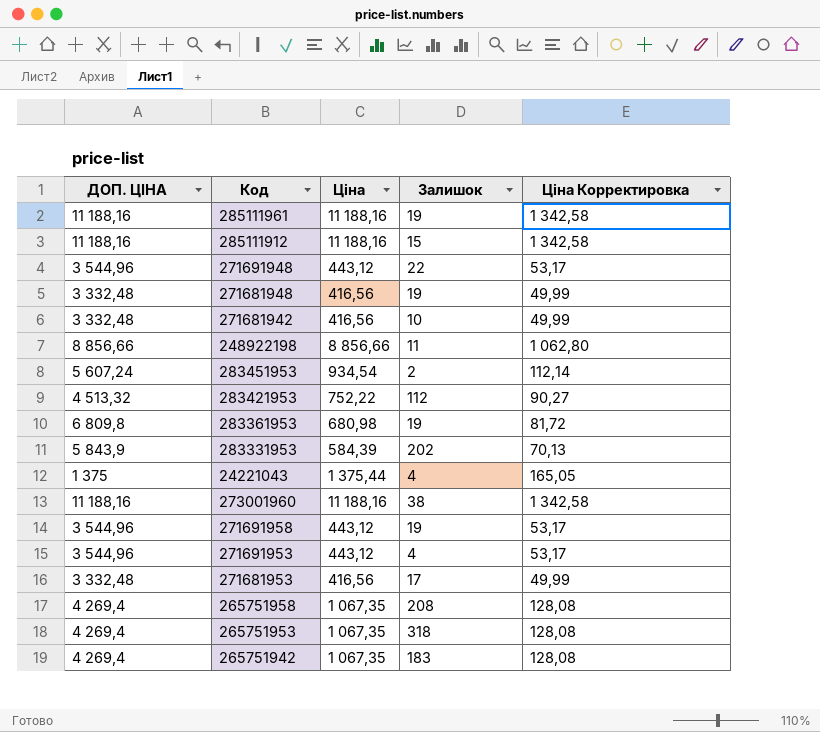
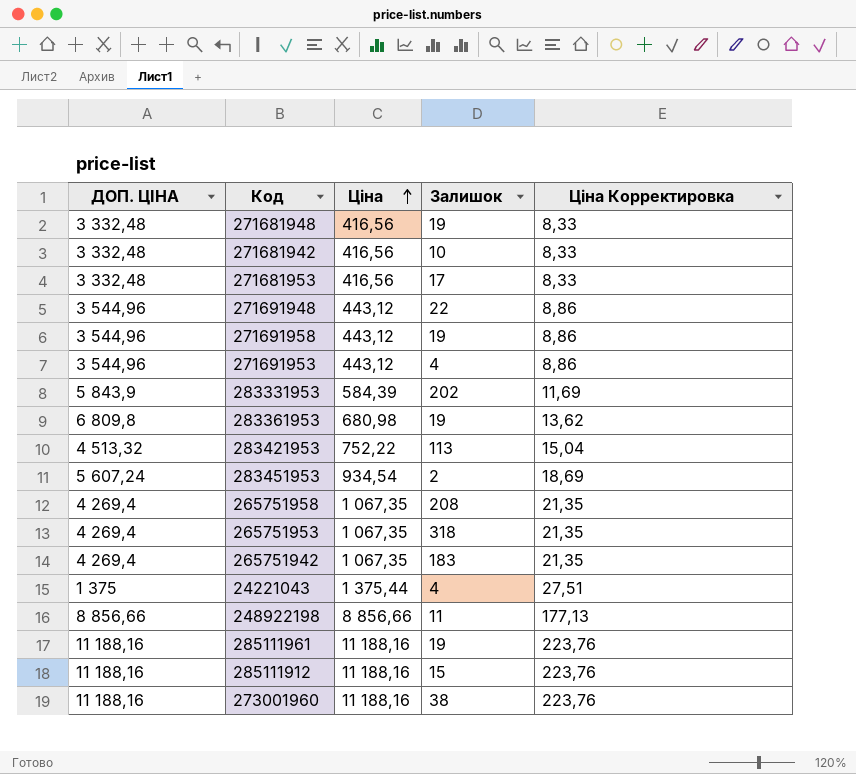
row order: none -> Ціна ascending
column Ціна Корректировка | formula: [Ціна] * 0,12 -> [Ціна] * 0,02
283421953 | Залишок: 112 -> 113

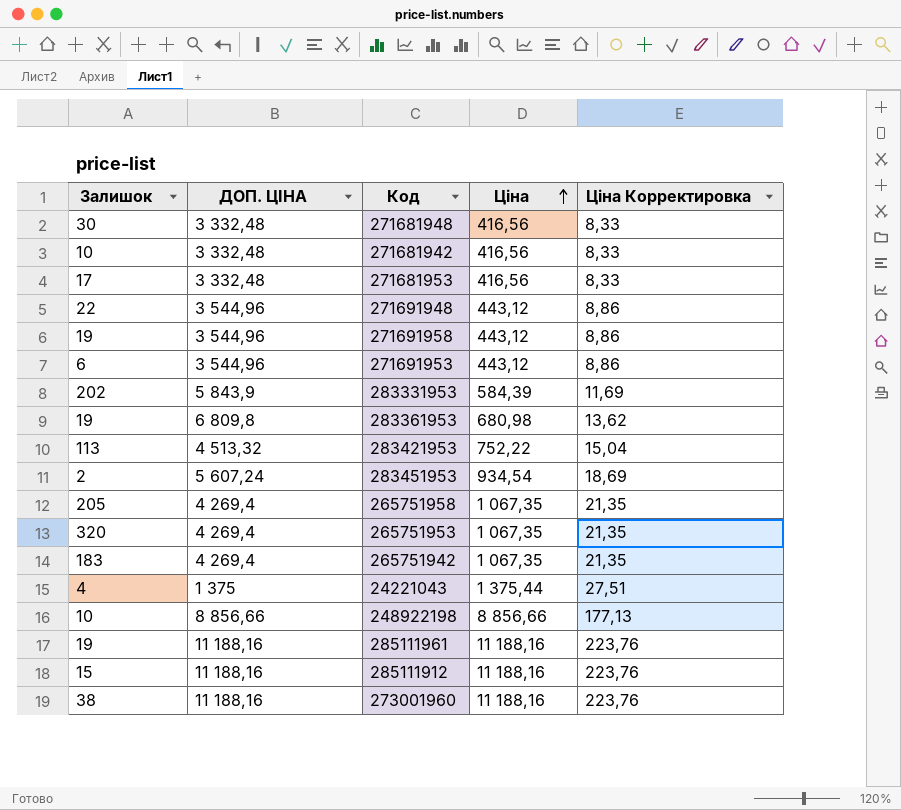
column Залишок | position: 4 -> 1
271681948 | Залишок: 19 -> 30
271691953 | Залишок: 4 -> 6
265751958 | Залишок: 208 -> 205
265751953 | Залишок: 318 -> 320
248922198 | Залишок: 11 -> 10

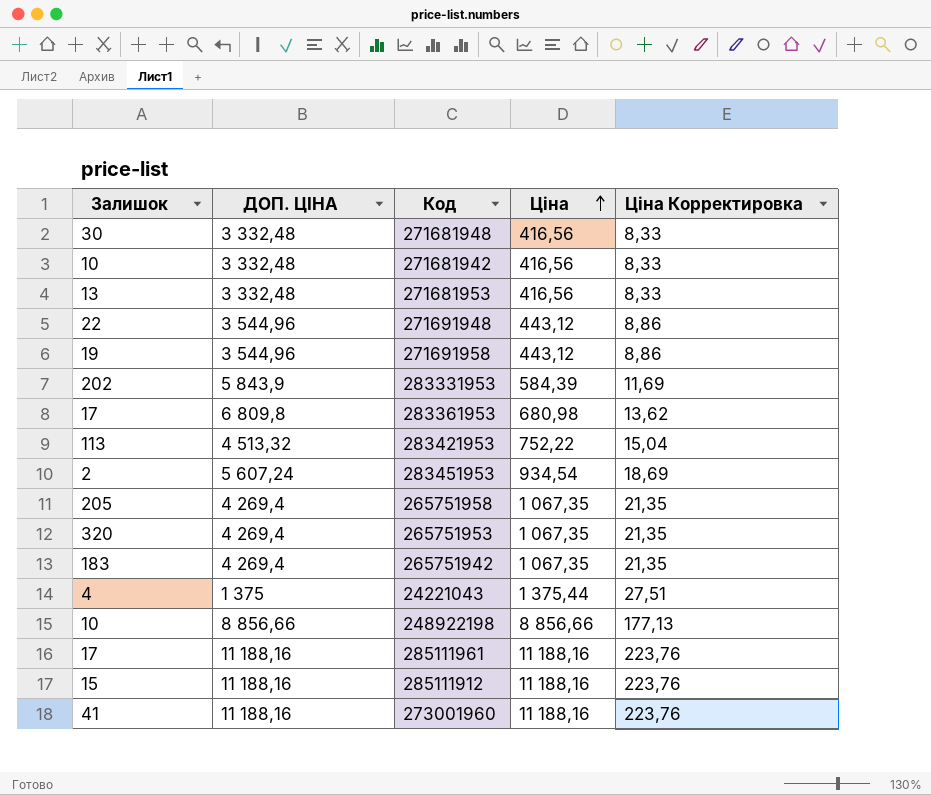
row 271691953: 6 | 3 544,96 | 443,12 | 8,86 -> none
271681953 | Залишок: 17 -> 13
283361953 | Залишок: 19 -> 17
285111961 | Залишок: 19 -> 17
273001960 | Залишок: 38 -> 41

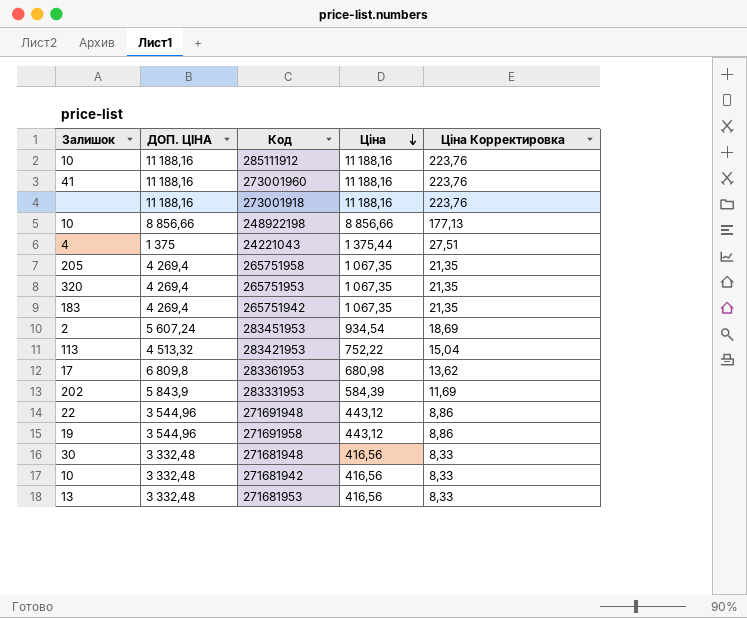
row order: Ціна ascending -> Ціна descending
row 285111961: 17 | 11 188,16 | 11 188,16 | 223,76 -> none
285111912 | Залишок: 15 -> 10
row 273001918: none -> none | 11 188,16 | 11 188,16 | 223,76

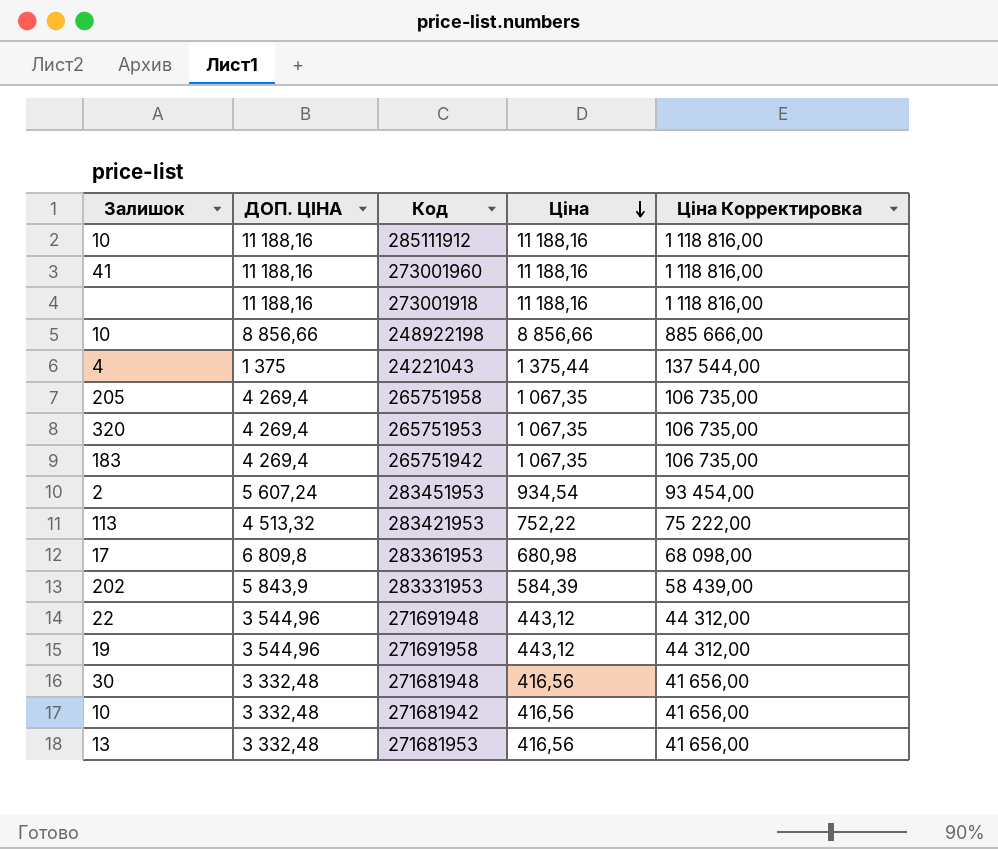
column Ціна Корректировка | formula: [Ціна] * 0,02 -> [Ціна] * 100

